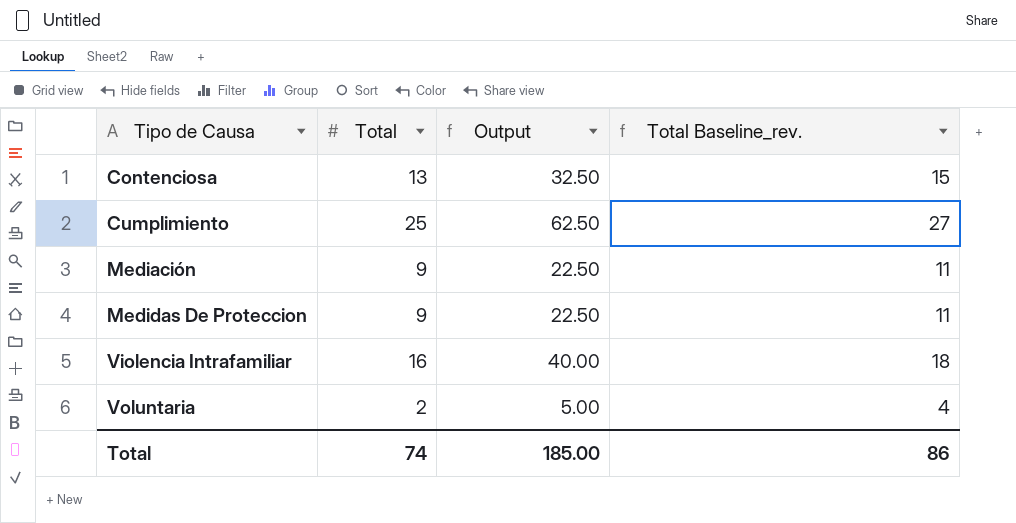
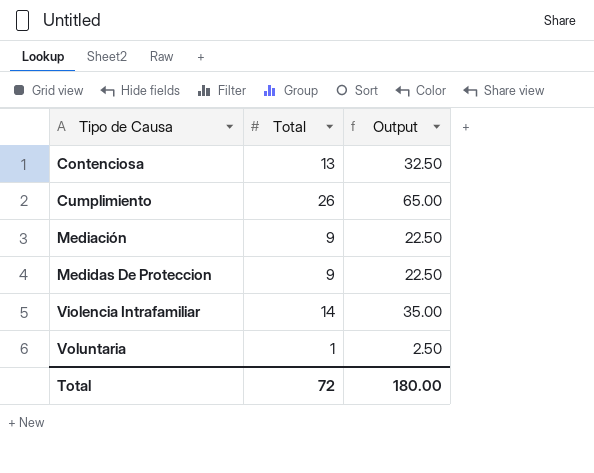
column Total Baseline_rev. | formula: [Total] + 2 -> none
Cumplimiento | Total: 25 -> 26
Cumplimiento | Output: 62.50 -> 65.00
Violencia Intrafamiliar | Total: 16 -> 14
Violencia Intrafamiliar | Output: 40.00 -> 35.00
Voluntaria | Total: 2 -> 1
Voluntaria | Output: 5.00 -> 2.50
Total | Total: 74 -> 72
Total | Output: 185.00 -> 180.00

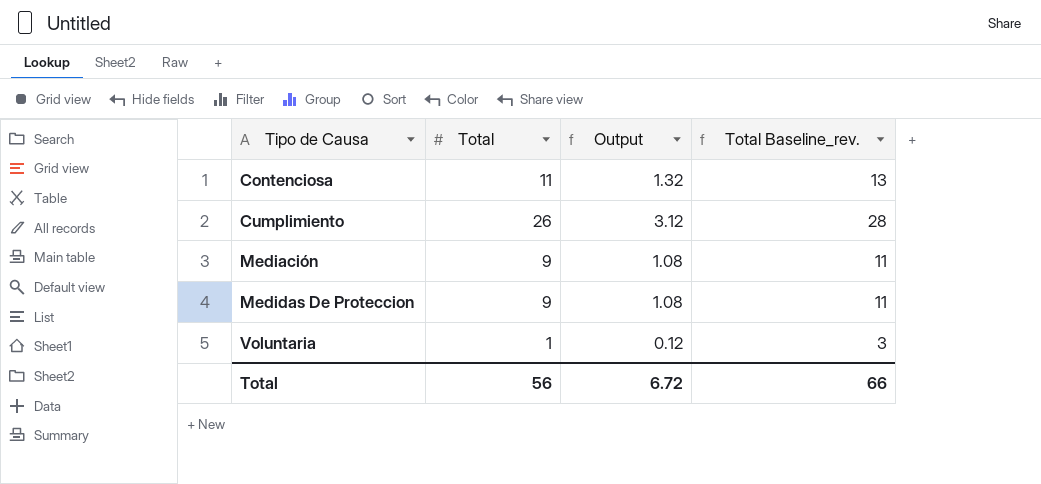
column Output | formula: [Total] * 2.5 -> [Total] * 0.12
column Total Baseline_rev. | formula: none -> [Total] + 2
row Violencia Intrafamiliar: 14 | 35.00 -> none
Contenciosa | Total: 13 -> 11
Total | Total: 72 -> 56
Total | Output: 180.00 -> 6.72

